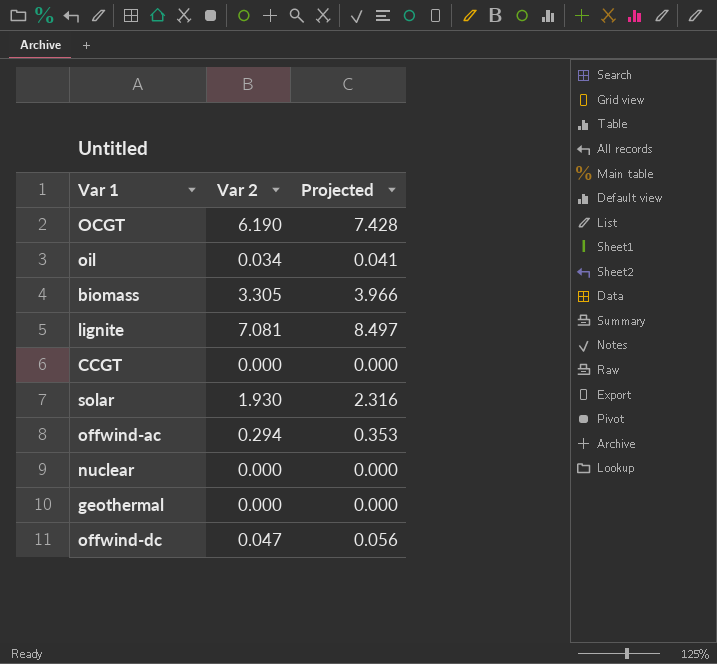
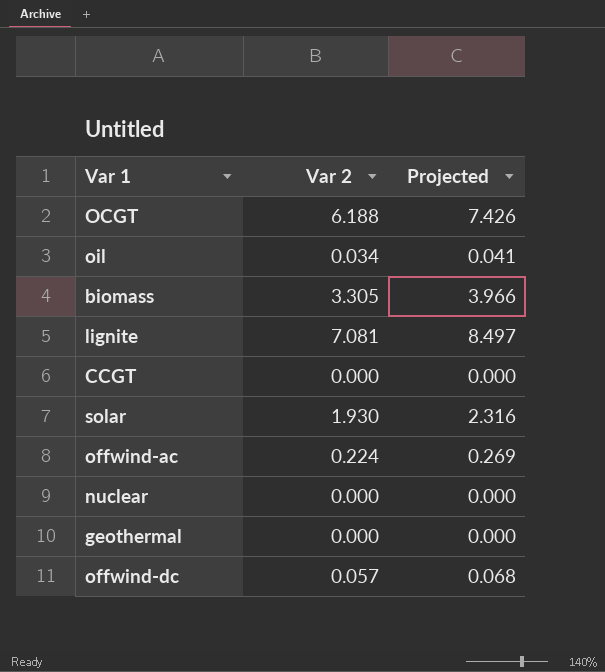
OCGT | Var 2: 6.190 -> 6.188
OCGT | Projected: 7.428 -> 7.426
offwind-ac | Var 2: 0.294 -> 0.224
offwind-ac | Projected: 0.353 -> 0.269
offwind-dc | Var 2: 0.047 -> 0.057
offwind-dc | Projected: 0.056 -> 0.068

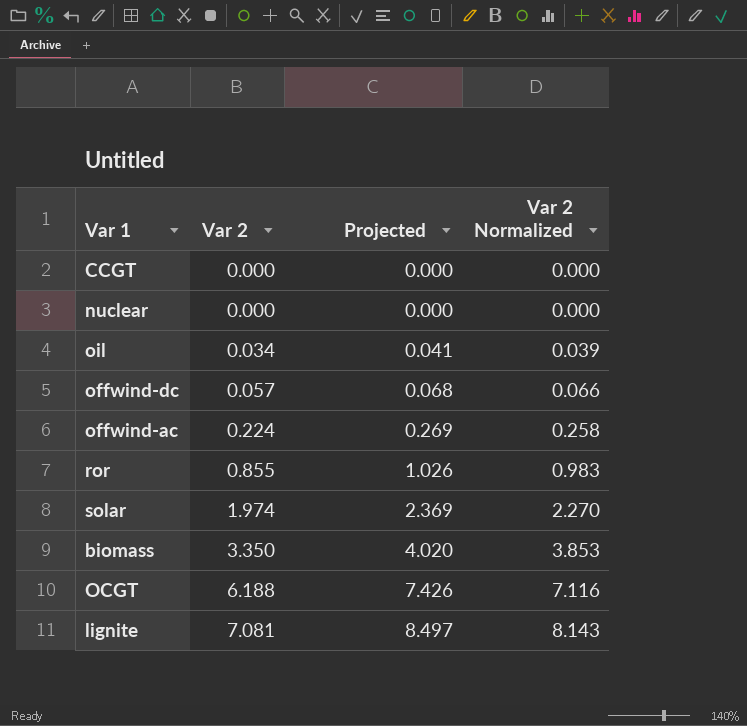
row order: none -> Var 2 ascending
column Var 2 Normalized | formula: none -> [Var 2] * 1.15
row geothermal: 0.000 | 0.000 -> none
row ror: none -> 0.855 | 1.026 | 0.983
solar | Var 2: 1.930 -> 1.974
solar | Projected: 2.316 -> 2.369
biomass | Var 2: 3.305 -> 3.350
biomass | Projected: 3.966 -> 4.020

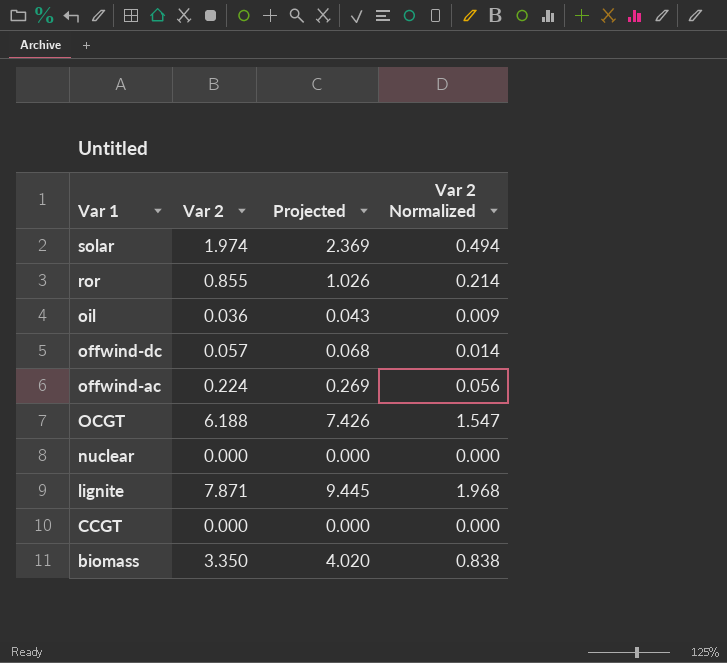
row order: Var 2 ascending -> Var 1 descending
column Var 2 Normalized | formula: [Var 2] * 1.15 -> [Var 2] * 0.25
oil | Var 2: 0.034 -> 0.036
oil | Projected: 0.041 -> 0.043
lignite | Var 2: 7.081 -> 7.871
lignite | Projected: 8.497 -> 9.445

